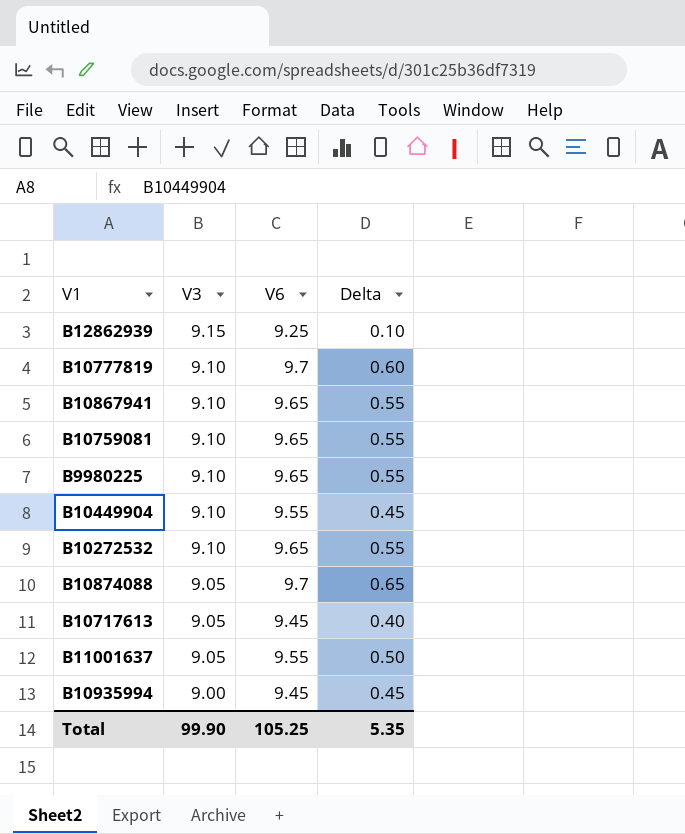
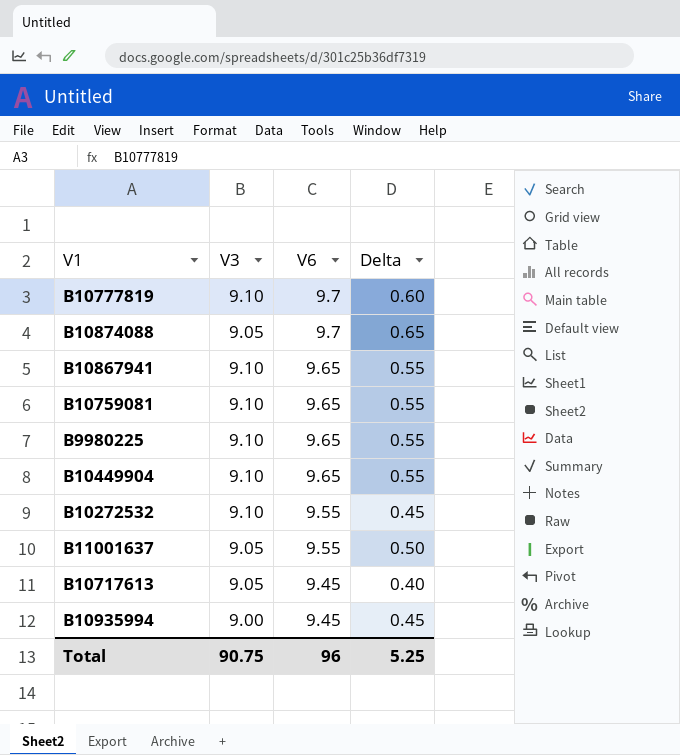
row order: V3 descending -> V6 descending
row B12862939: 9.15 | 9.25 | 0.10 -> none
B10449904 | V6: 9.55 -> 9.65
B10449904 | Delta: 0.45 -> 0.55
B10272532 | V6: 9.65 -> 9.55
B10272532 | Delta: 0.55 -> 0.45
Total | V3: 99.90 -> 90.75
Total | V6: 105.25 -> 96
Total | Delta: 5.35 -> 5.25

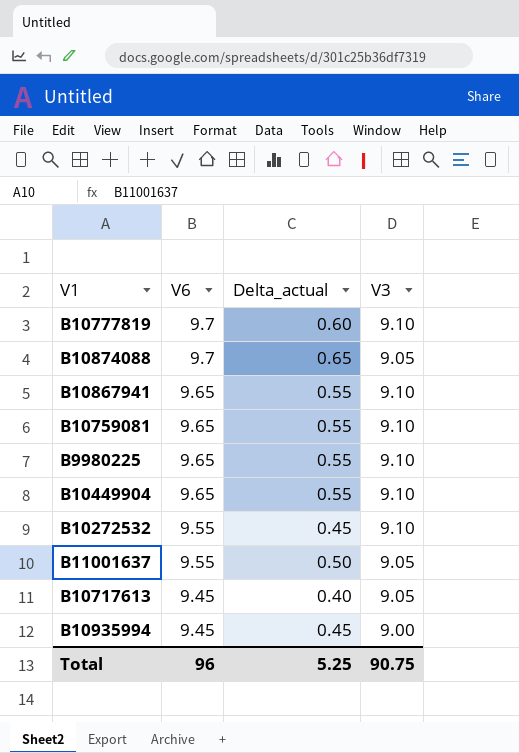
column name: Delta -> Delta_actual
column V3 | position: 2 -> 4

